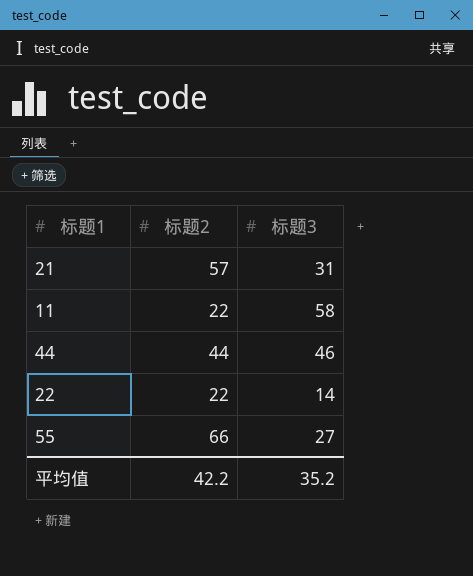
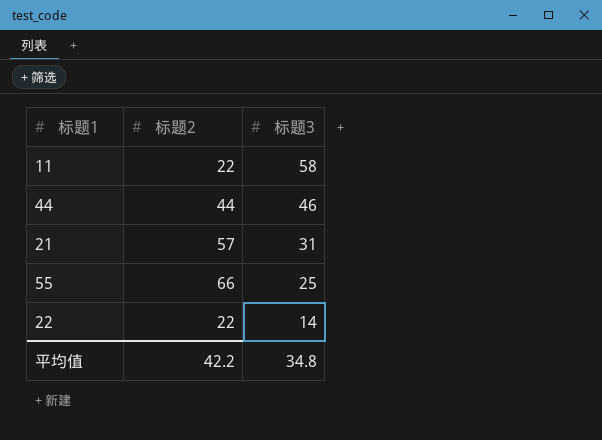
row order: none -> 标题3 descending
55 | 标题3: 27 -> 25
平均值 | 标题3: 35.2 -> 34.8

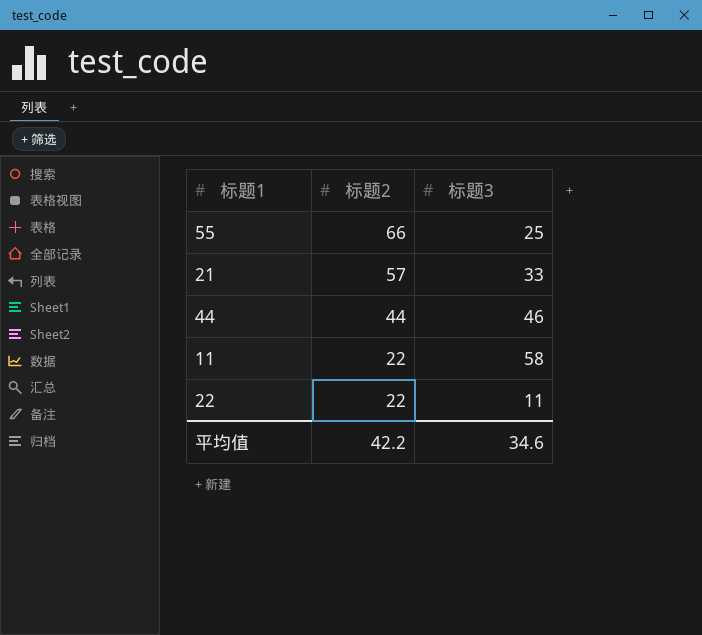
row order: 标题3 descending -> 标题2 descending
21 | 标题3: 31 -> 33
22 | 标题3: 14 -> 11
平均值 | 标题3: 34.8 -> 34.6

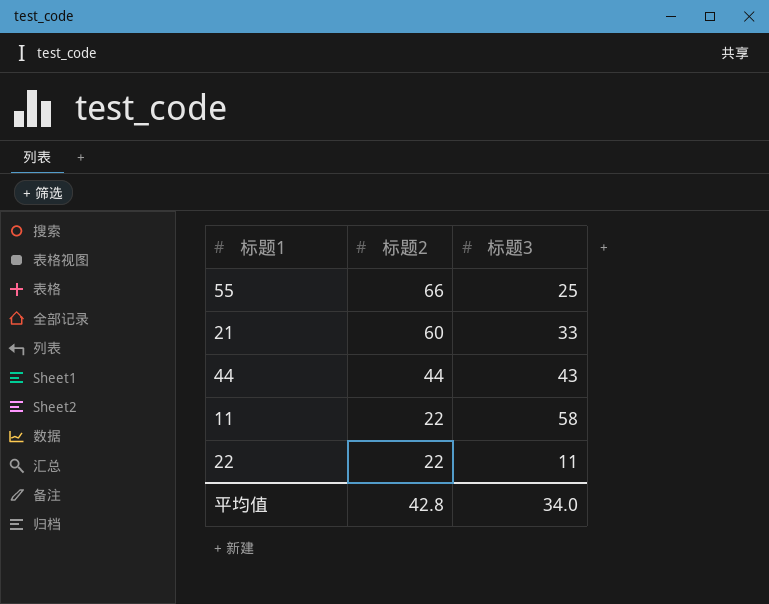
21 | 标题2: 57 -> 60
44 | 标题3: 46 -> 43
平均值 | 标题2: 42.2 -> 42.8
平均值 | 标题3: 34.6 -> 34.0

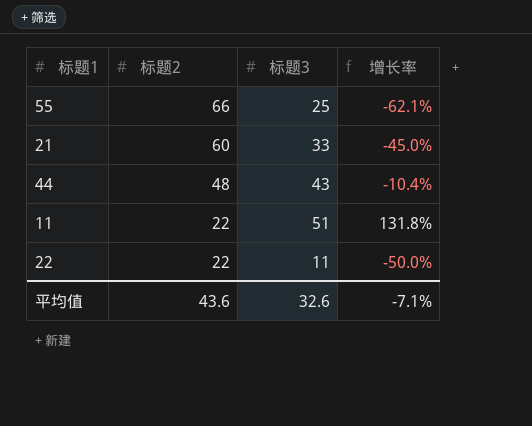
column 增长率 | formula: none -> ([标题3] - [标题2]) / [标题2]
44 | 标题2: 44 -> 48
11 | 标题3: 58 -> 51
平均值 | 标题2: 42.8 -> 43.6
平均值 | 标题3: 34.0 -> 32.6

